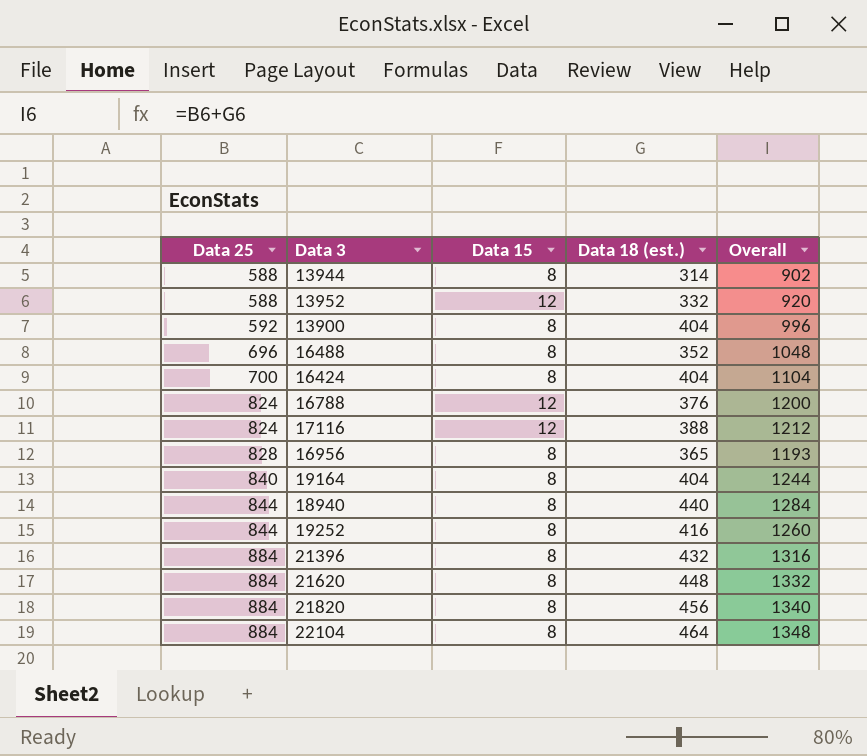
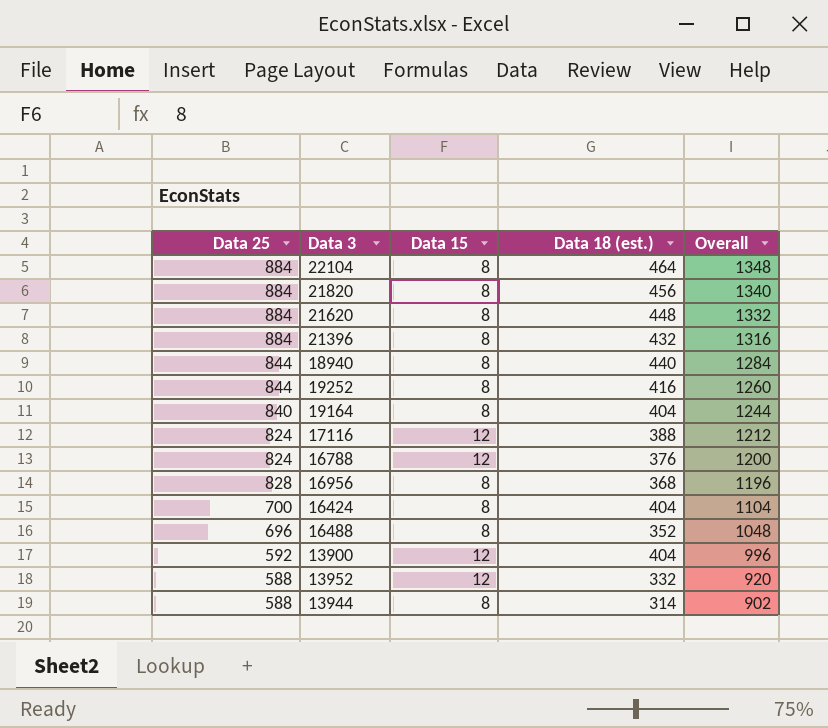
row order: Data 25 ascending -> Overall descending
16956 | Data 18 (est.): 365 -> 368
16956 | Overall: 1193 -> 1196
13900 | Data 15: 8 -> 12

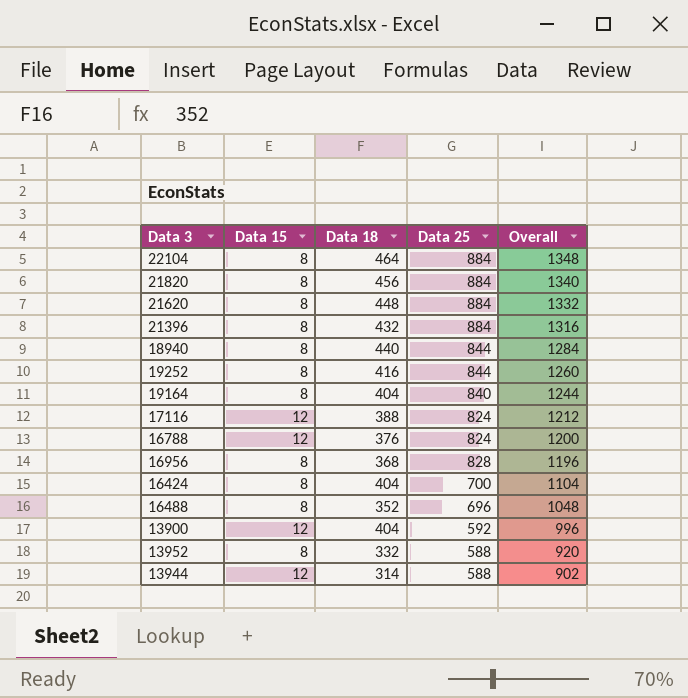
column name: Data 18 (est.) -> Data 18
column Data 25 | position: 1 -> 4
13952 | Data 15: 12 -> 8
13944 | Data 15: 8 -> 12

